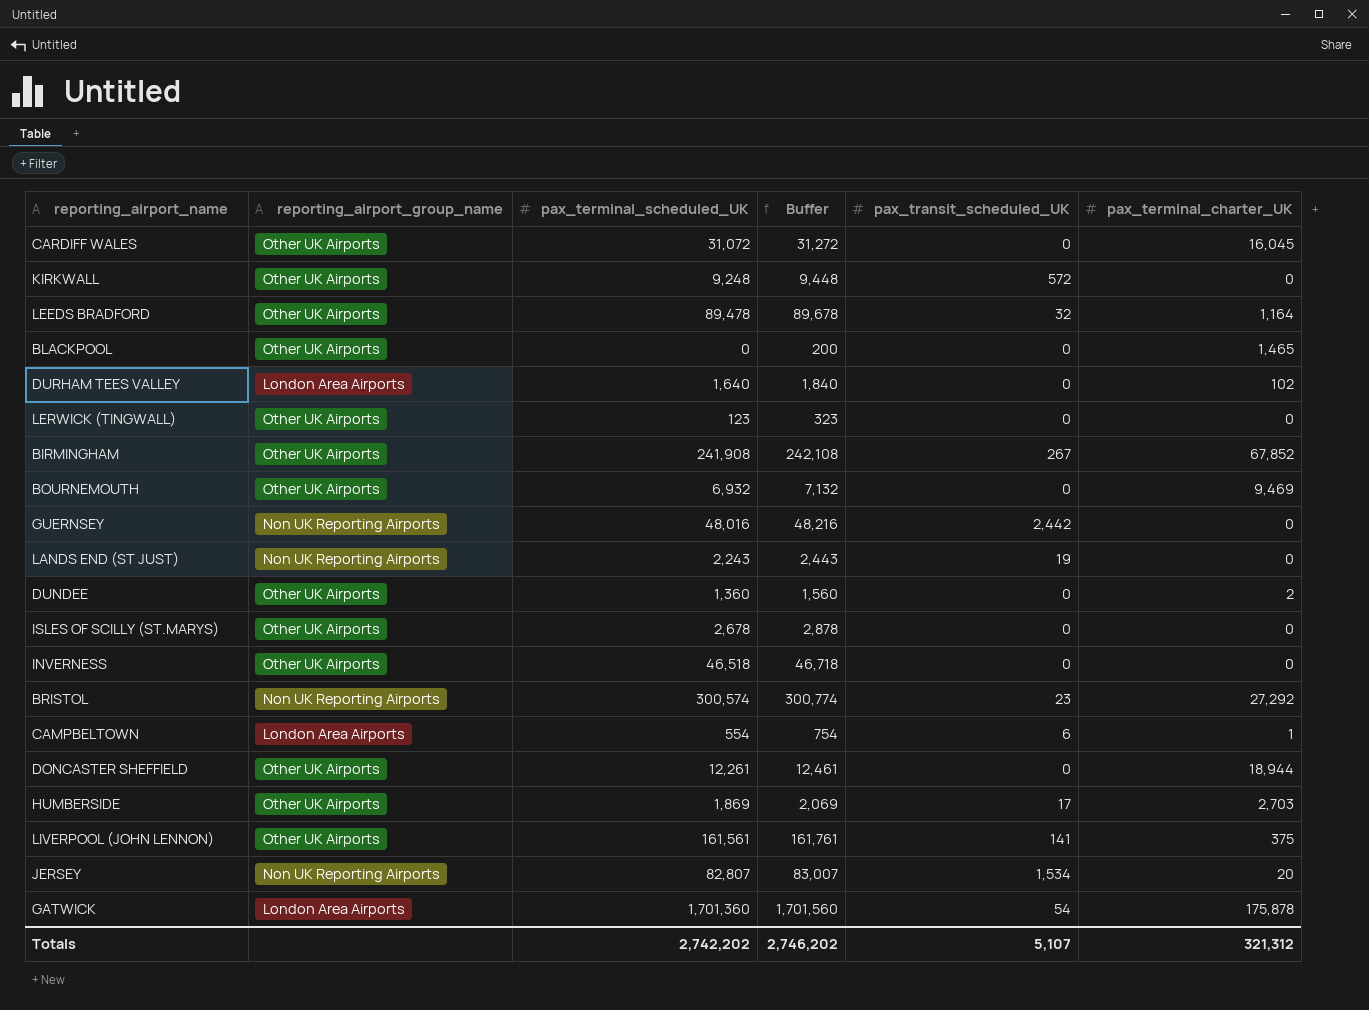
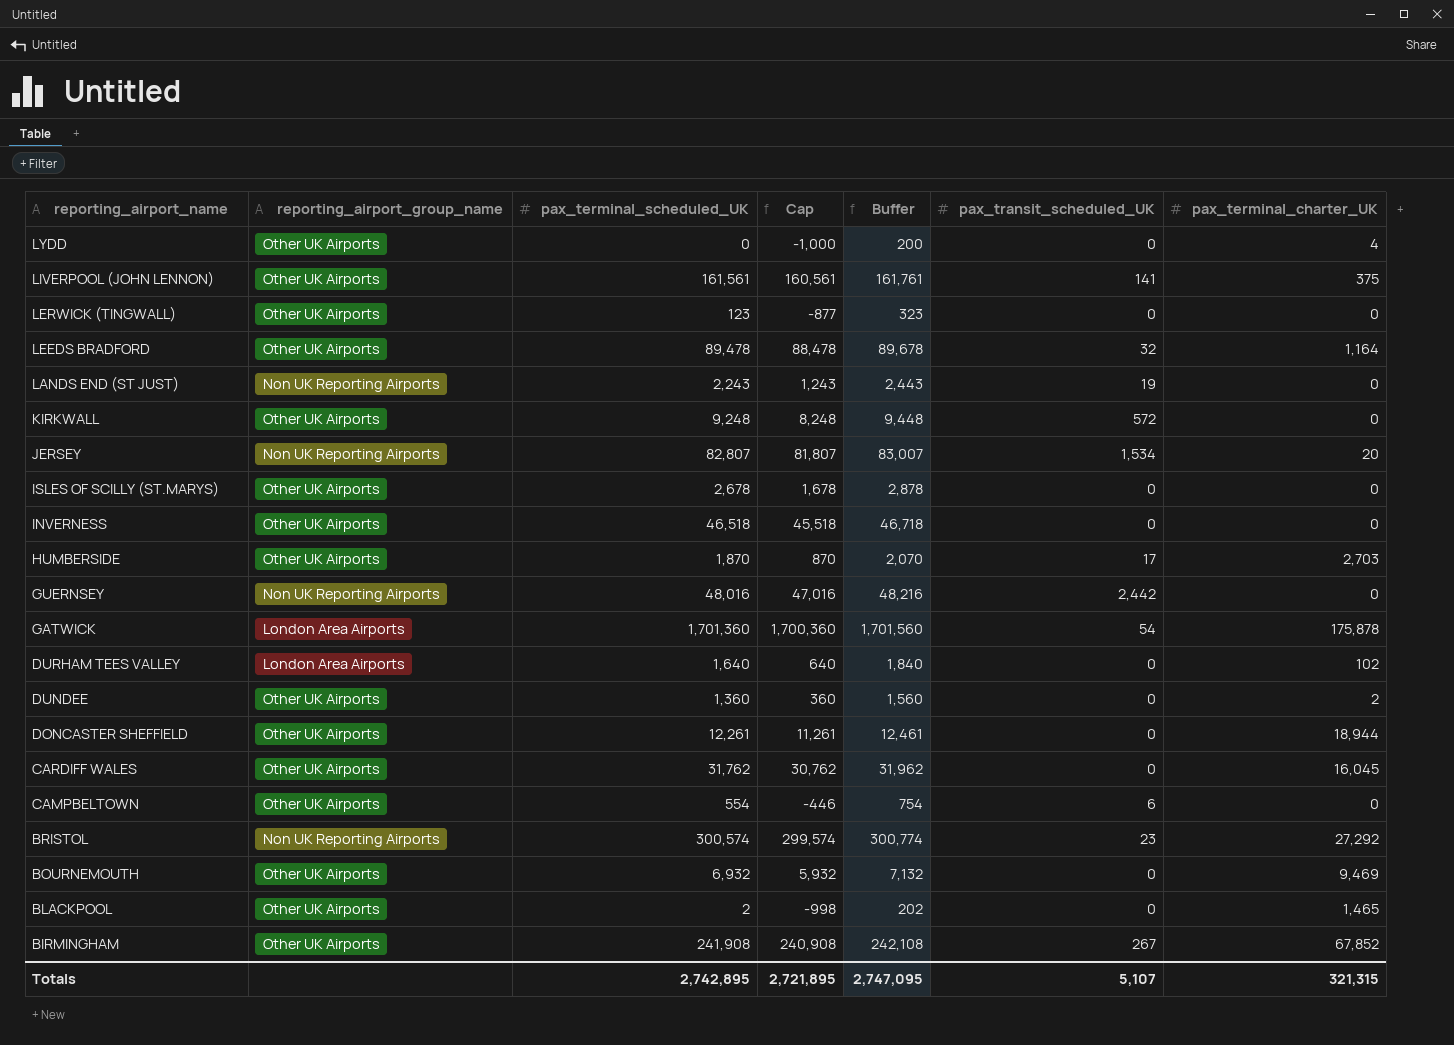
row order: none -> reporting_airport_name descending
column Cap | formula: none -> [pax_terminal_scheduled_UK] - 1000
row LYDD: none -> Other UK Airports | 0 | -1,000 | 200 | 0 | 4
HUMBERSIDE | pax_terminal_scheduled_UK: 1,869 -> 1,870
HUMBERSIDE | Buffer: 2,069 -> 2,070
CARDIFF WALES | pax_terminal_scheduled_UK: 31,072 -> 31,762
CARDIFF WALES | Buffer: 31,272 -> 31,962
CAMPBELTOWN | reporting_airport_group_name: London Area Airports -> Other UK Airports
CAMPBELTOWN | pax_terminal_charter_UK: 1 -> 0
BLACKPOOL | pax_terminal_scheduled_UK: 0 -> 2
BLACKPOOL | Buffer: 200 -> 202
Totals | pax_terminal_scheduled_UK: 2,742,202 -> 2,742,895
Totals | Buffer: 2,746,202 -> 2,747,095
Totals | pax_terminal_charter_UK: 321,312 -> 321,315

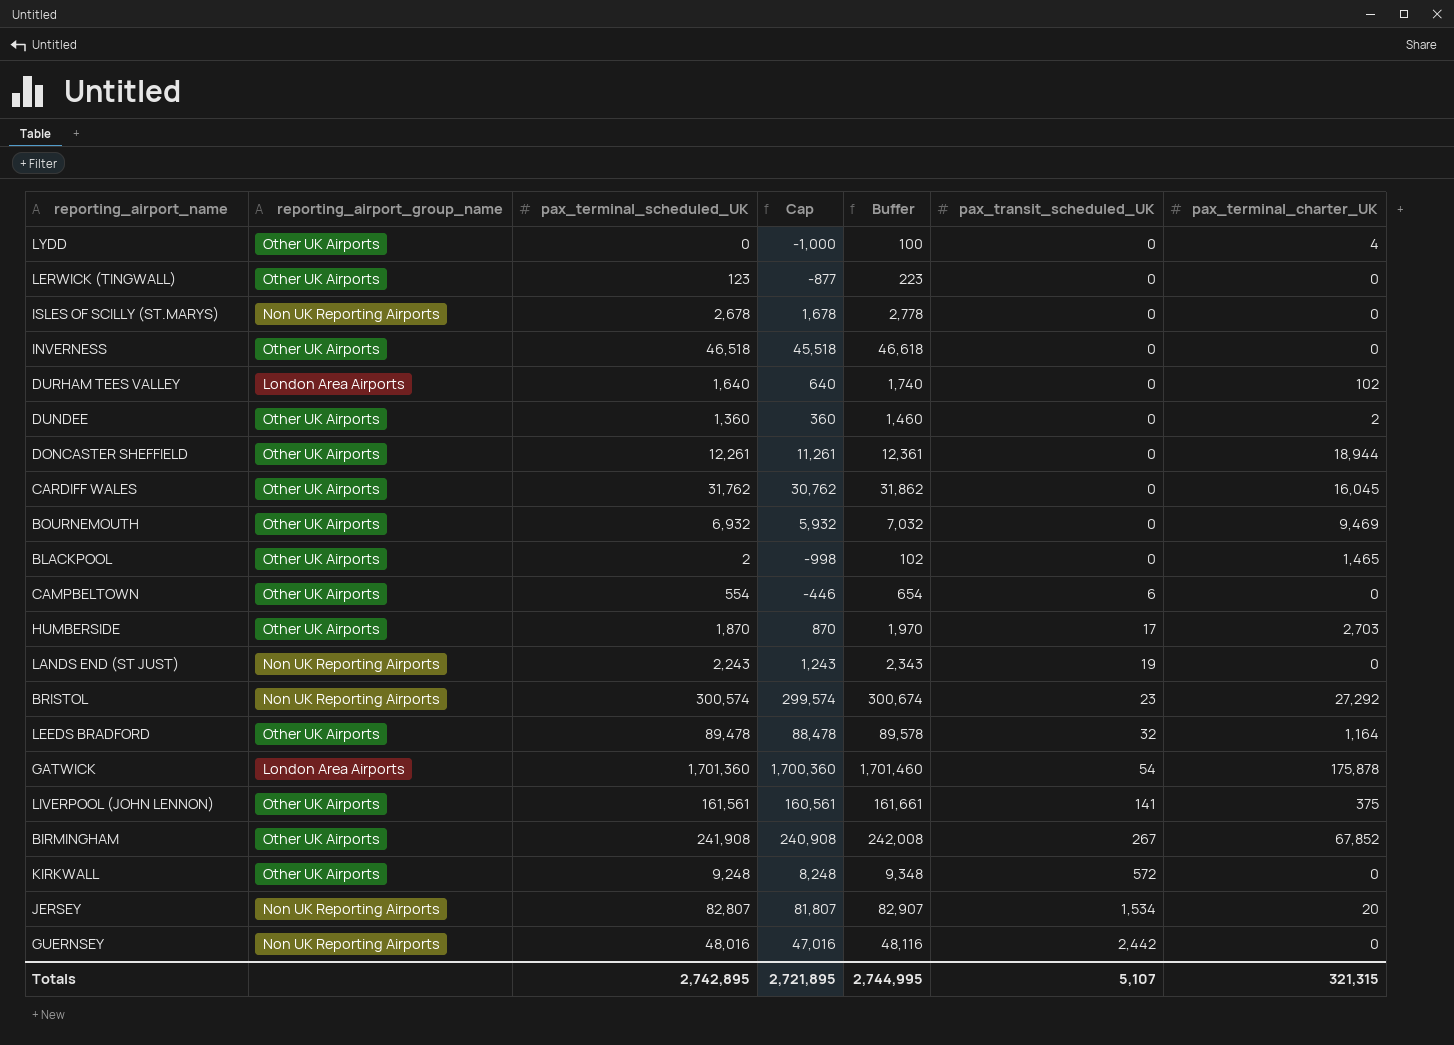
row order: reporting_airport_name descending -> pax_transit_scheduled_UK ascending
column Buffer | formula: [pax_terminal_scheduled_UK] + 200 -> [pax_terminal_scheduled_UK] + 100
ISLES OF SCILLY (ST.MARYS) | reporting_airport_group_name: Other UK Airports -> Non UK Reporting Airports
Totals | Buffer: 2,747,095 -> 2,744,995

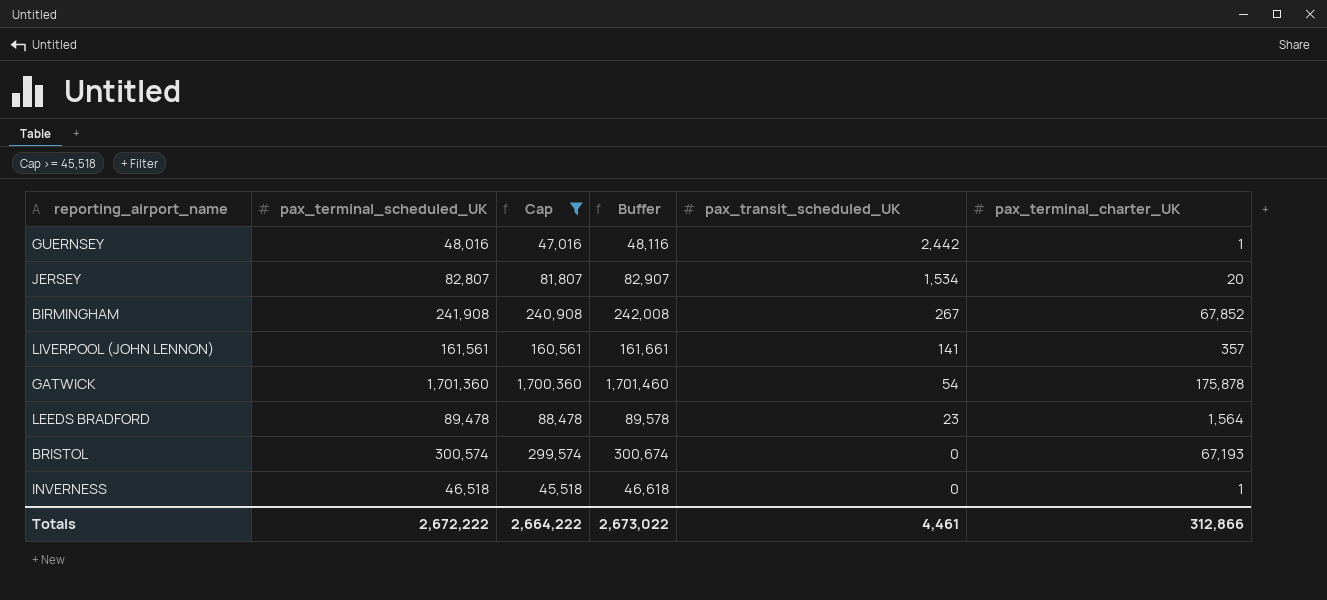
filter: none -> Cap >= 45,518
row order: pax_transit_scheduled_UK ascending -> pax_transit_scheduled_UK descending
column reporting_airport_group_name | position: 2 -> none
GUERNSEY | pax_terminal_charter_UK: 0 -> 1
LIVERPOOL (JOHN LENNON) | pax_terminal_charter_UK: 375 -> 357
LEEDS BRADFORD | pax_transit_scheduled_UK: 32 -> 23
LEEDS BRADFORD | pax_terminal_charter_UK: 1,164 -> 1,564
BRISTOL | pax_transit_scheduled_UK: 23 -> 0
BRISTOL | pax_terminal_charter_UK: 27,292 -> 67,193
INVERNESS | pax_terminal_charter_UK: 0 -> 1
Totals | pax_terminal_scheduled_UK: 2,742,895 -> 2,672,222
Totals | Cap: 2,721,895 -> 2,664,222
Totals | Buffer: 2,744,995 -> 2,673,022
Totals | pax_transit_scheduled_UK: 5,107 -> 4,461
Totals | pax_terminal_charter_UK: 321,315 -> 312,866

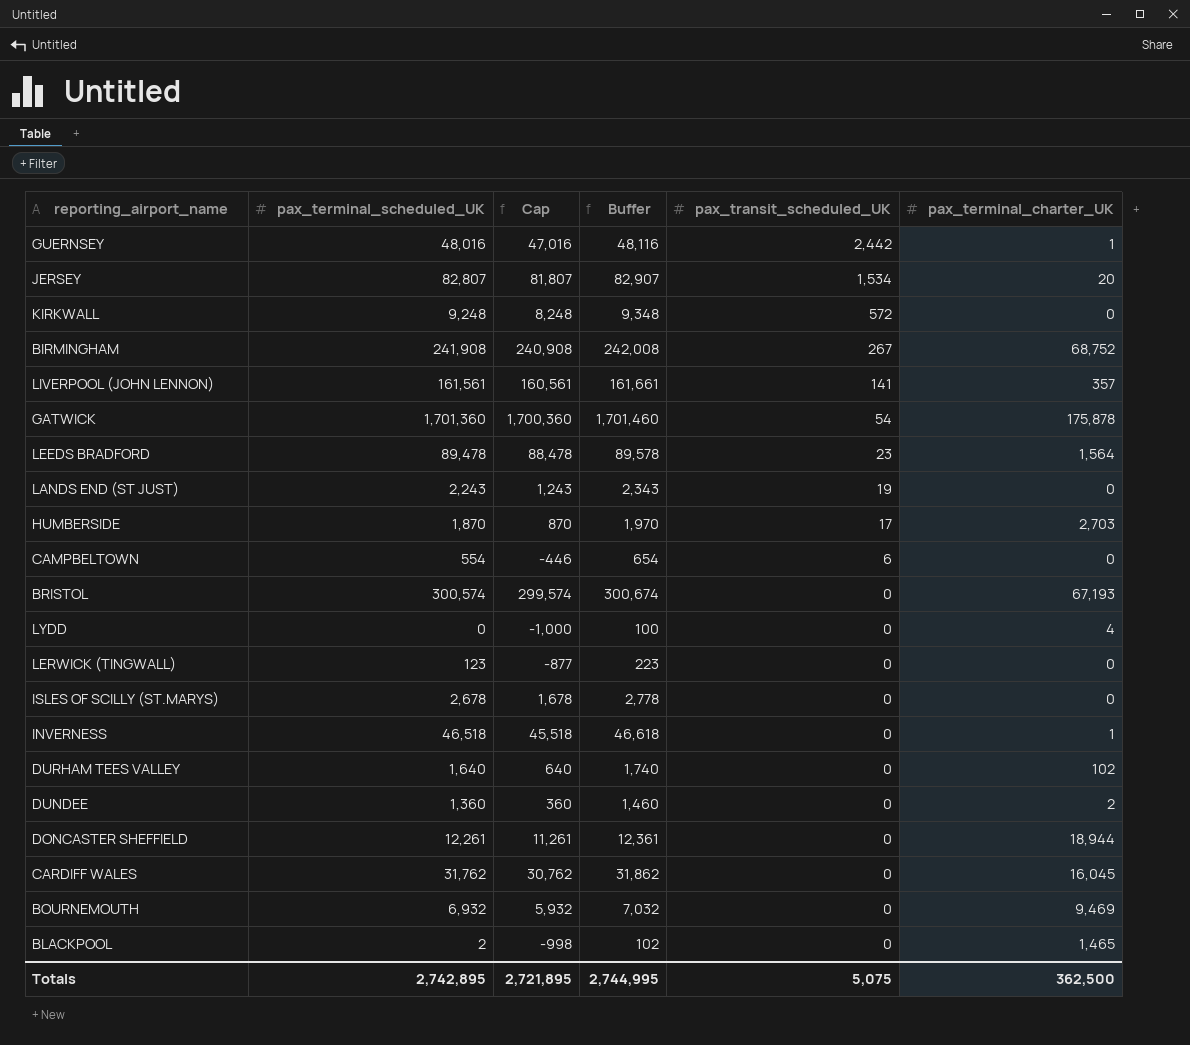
filter: Cap >= 45,518 -> none
BIRMINGHAM | pax_terminal_charter_UK: 67,852 -> 68,752
Totals | pax_terminal_scheduled_UK: 2,672,222 -> 2,742,895
Totals | Cap: 2,664,222 -> 2,721,895
Totals | Buffer: 2,673,022 -> 2,744,995
Totals | pax_transit_scheduled_UK: 4,461 -> 5,075
Totals | pax_terminal_charter_UK: 312,866 -> 362,500

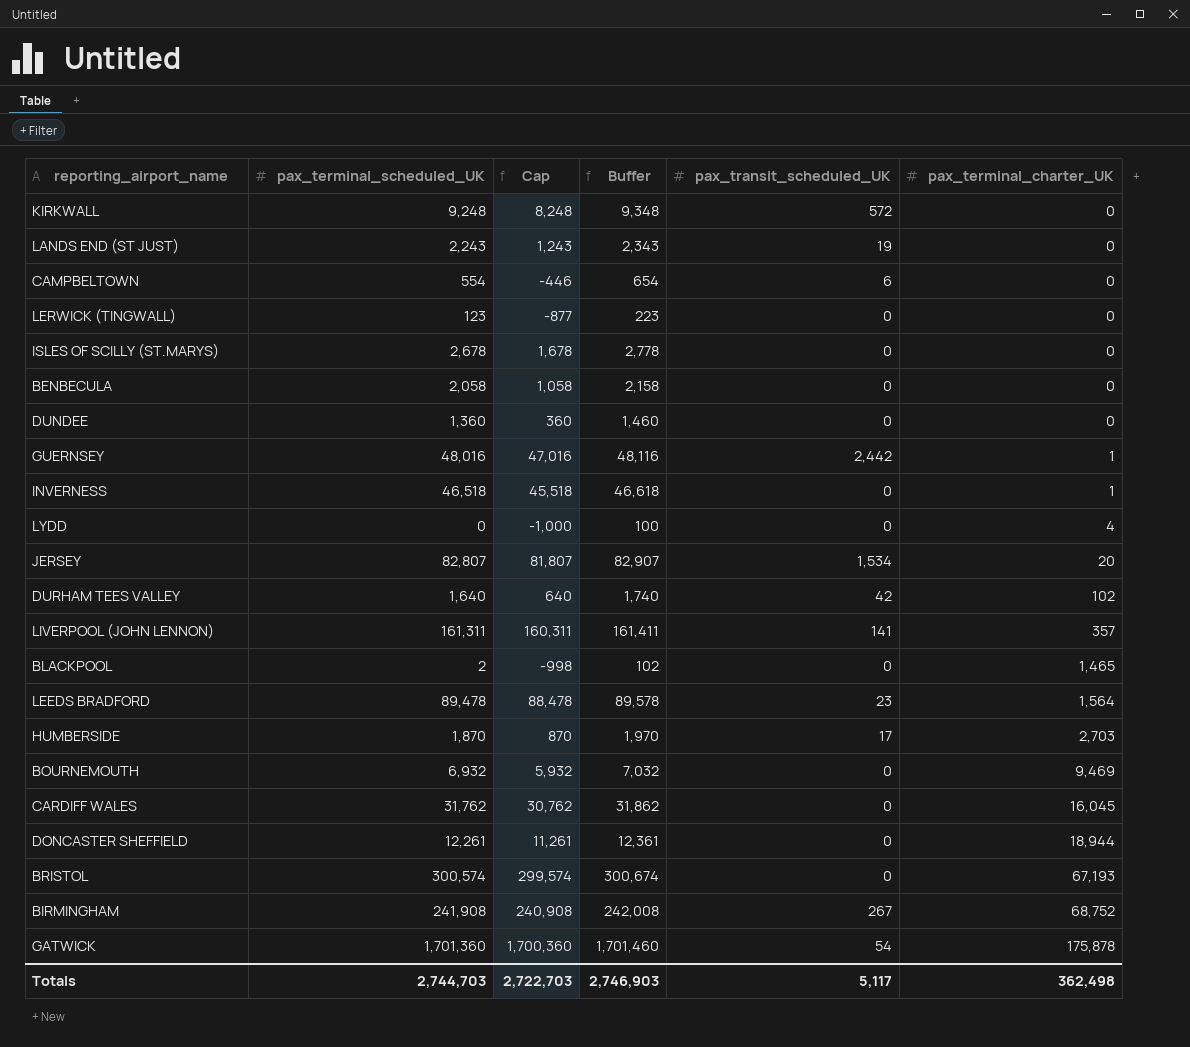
row order: pax_transit_scheduled_UK descending -> pax_terminal_charter_UK ascending
row BENBECULA: none -> 2,058 | 1,058 | 2,158 | 0 | 0
DUNDEE | pax_terminal_charter_UK: 2 -> 0
DURHAM TEES VALLEY | pax_transit_scheduled_UK: 0 -> 42
LIVERPOOL (JOHN LENNON) | pax_terminal_scheduled_UK: 161,561 -> 161,311
LIVERPOOL (JOHN LENNON) | Cap: 160,561 -> 160,311
LIVERPOOL (JOHN LENNON) | Buffer: 161,661 -> 161,411
Totals | pax_terminal_scheduled_UK: 2,742,895 -> 2,744,703
Totals | Cap: 2,721,895 -> 2,722,703
Totals | Buffer: 2,744,995 -> 2,746,903
Totals | pax_transit_scheduled_UK: 5,075 -> 5,117
Totals | pax_terminal_charter_UK: 362,500 -> 362,498

